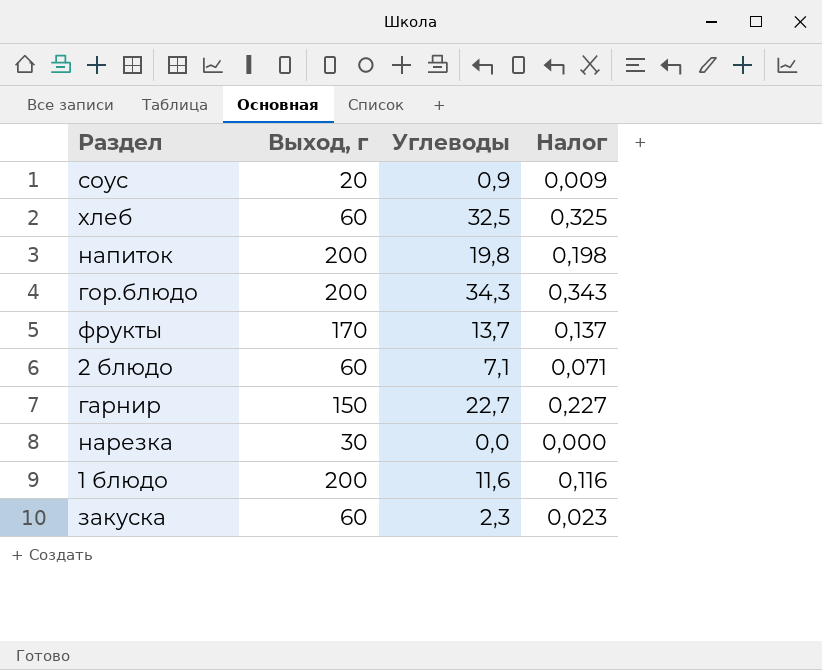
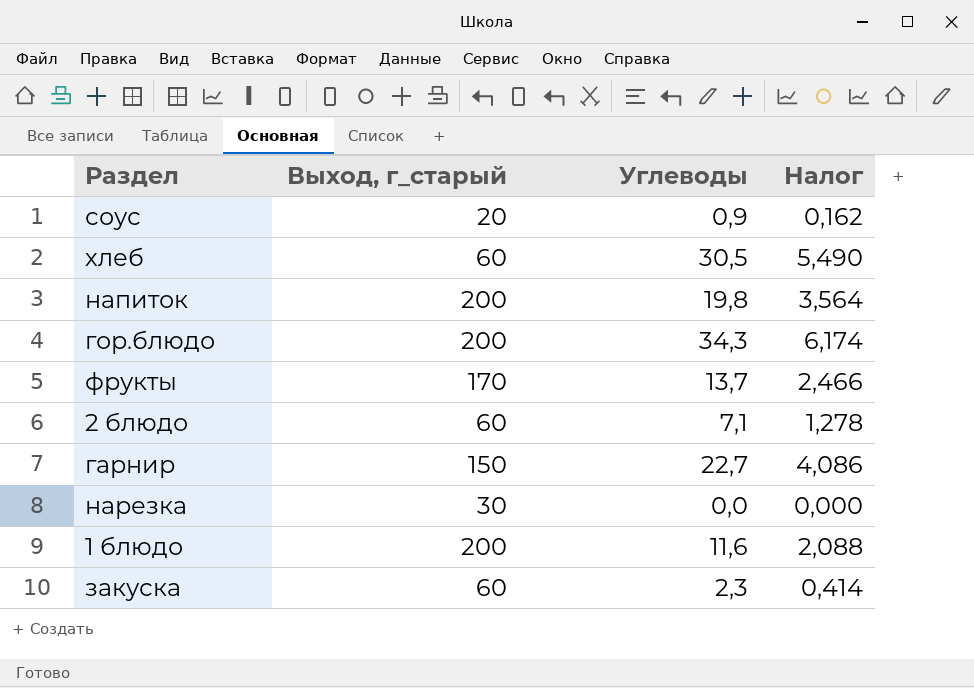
column name: Выход, г -> Выход, г_старый
column Налог | formula: [Углеводы] * 0,01 -> [Углеводы] * 0,18
хлеб | Углеводы: 32,5 -> 30,5

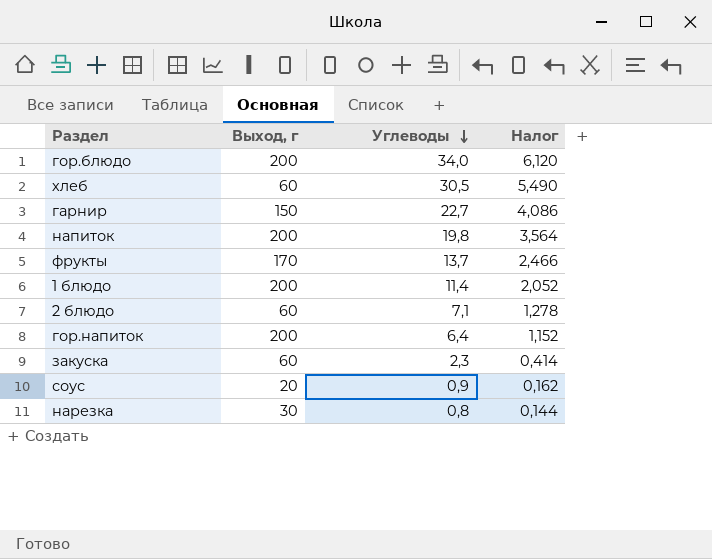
row order: none -> Углеводы descending
column name: Выход, г_старый -> Выход, г
гор.блюдо | Углеводы: 34,3 -> 34,0
гор.блюдо | Налог: 6,174 -> 6,120
1 блюдо | Углеводы: 11,6 -> 11,4
1 блюдо | Налог: 2,088 -> 2,052
row гор.напиток: none -> 200 | 6,4 | 1,152
нарезка | Углеводы: 0,0 -> 0,8
нарезка | Налог: 0,000 -> 0,144

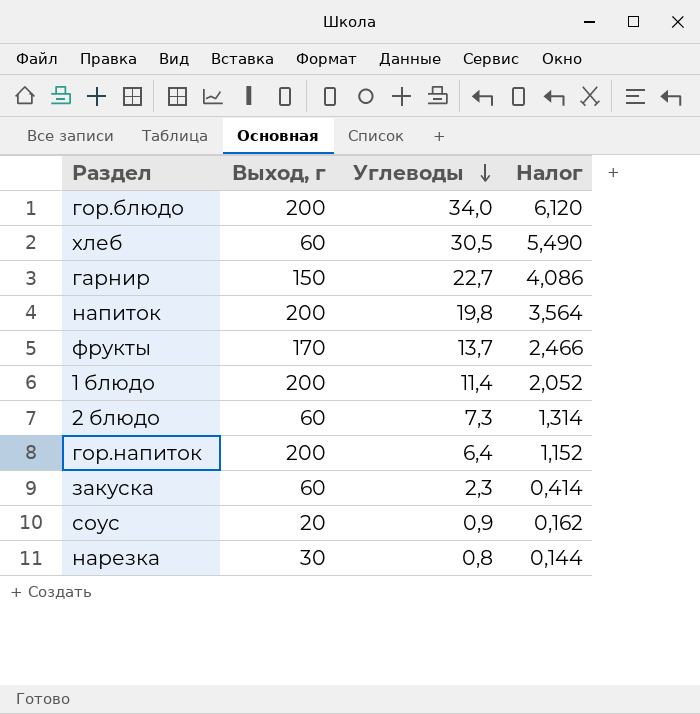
2 блюдо | Углеводы: 7,1 -> 7,3
2 блюдо | Налог: 1,278 -> 1,314

